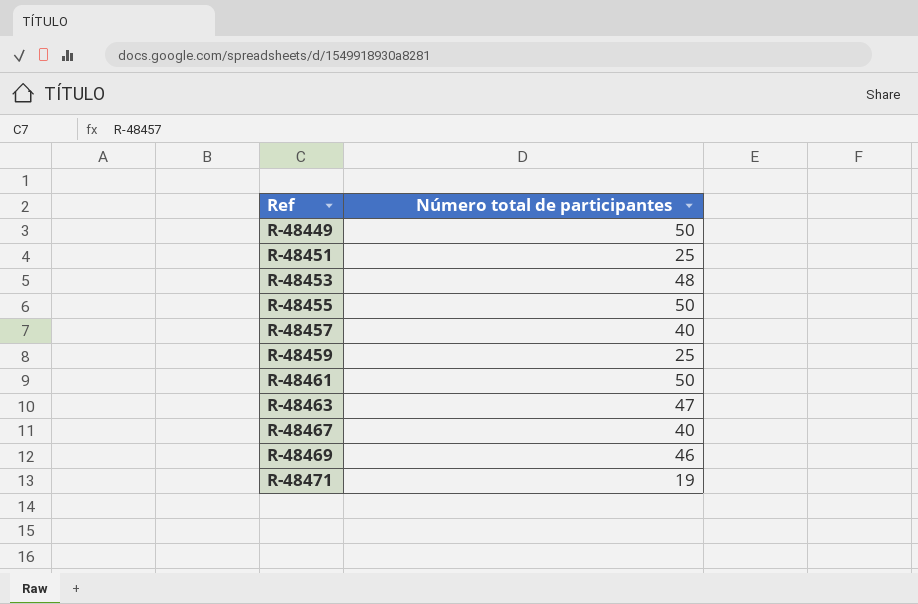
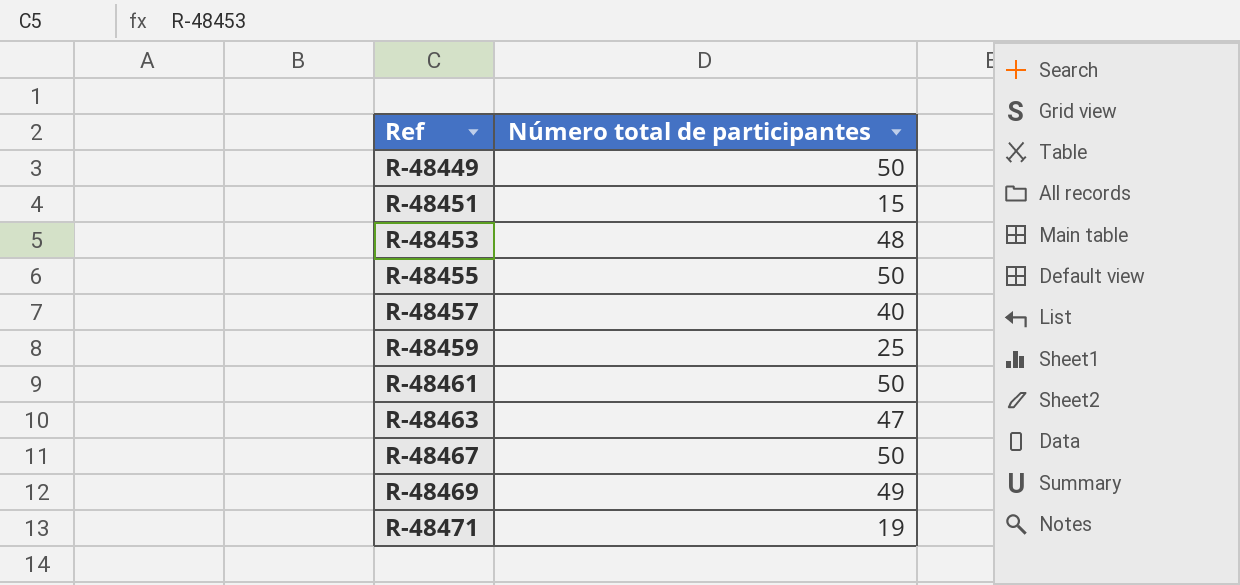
R-48451 | Número total de participantes: 25 -> 15
R-48467 | Número total de participantes: 40 -> 50
R-48469 | Número total de participantes: 46 -> 49

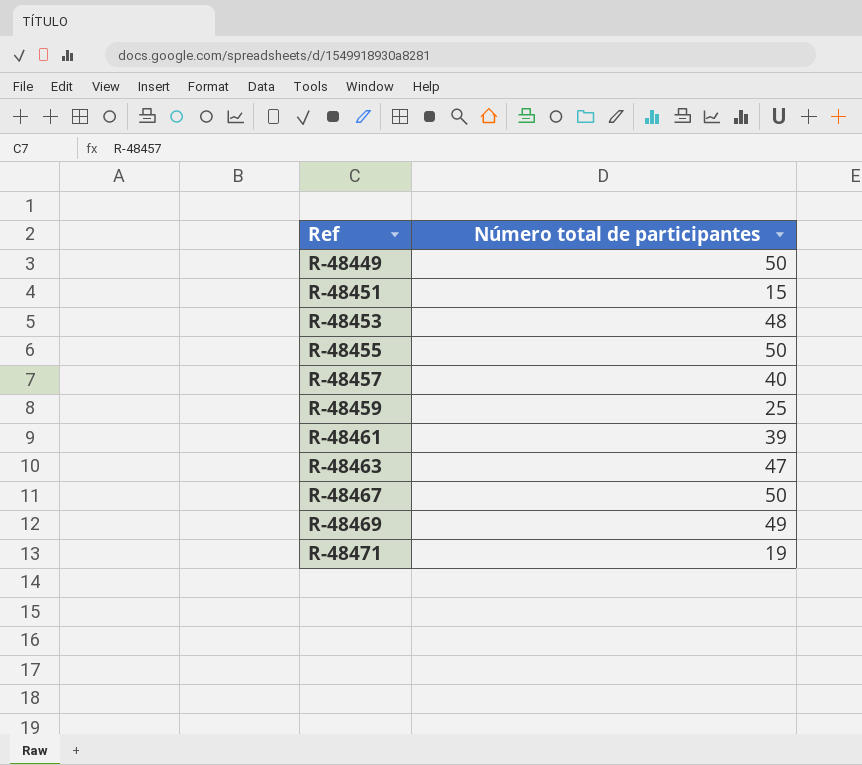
R-48461 | Número total de participantes: 50 -> 39

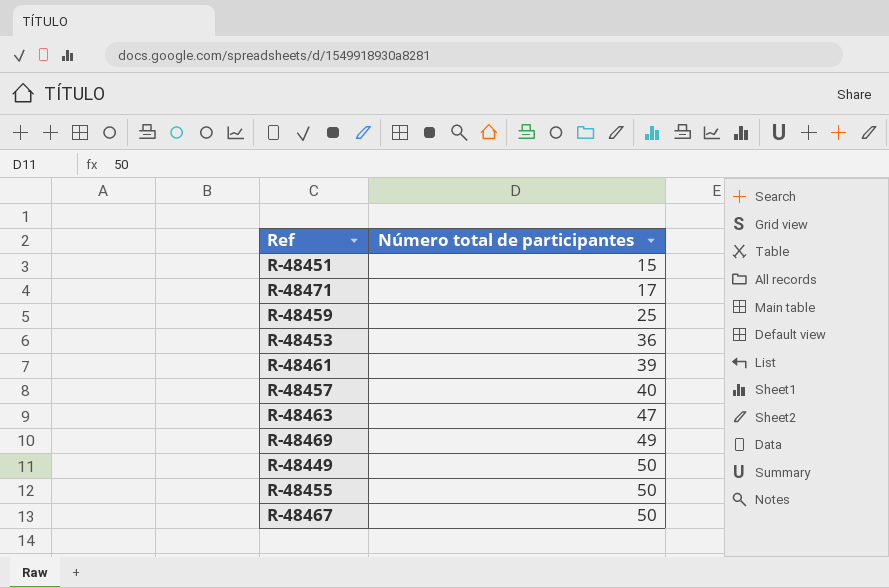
row order: Ref ascending -> Número total de participantes ascending
R-48471 | Número total de participantes: 19 -> 17
R-48453 | Número total de participantes: 48 -> 36

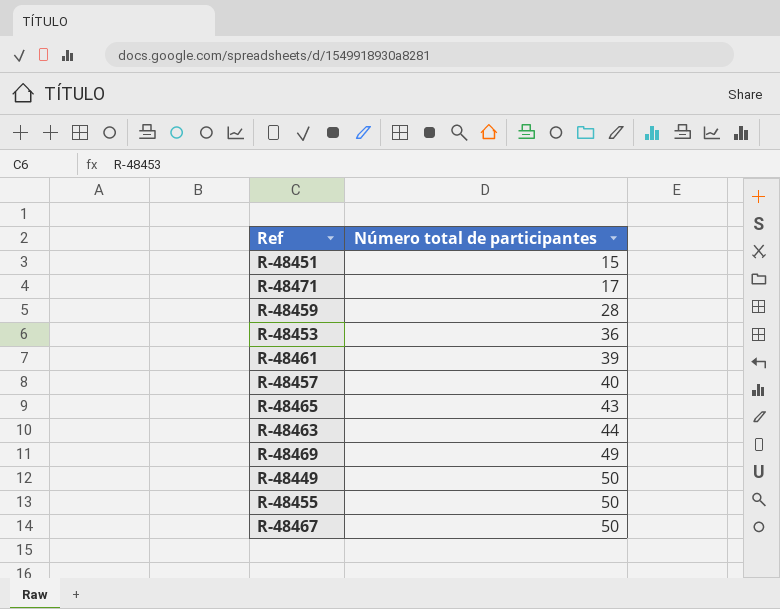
R-48459 | Número total de participantes: 25 -> 28
row R-48465: none -> 43
R-48463 | Número total de participantes: 47 -> 44

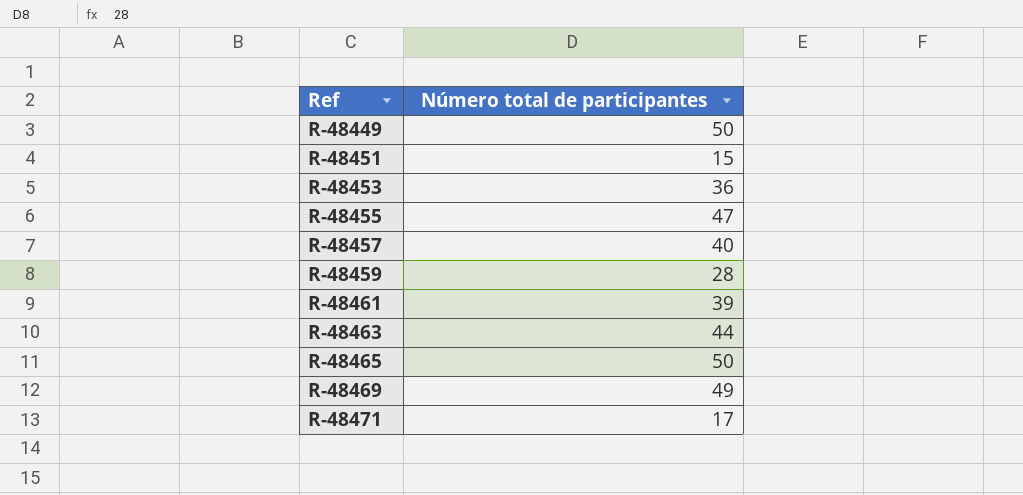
row order: Número total de participantes ascending -> Ref ascending
row R-48467: 50 -> none
R-48455 | Número total de participantes: 50 -> 47
R-48465 | Número total de participantes: 43 -> 50

